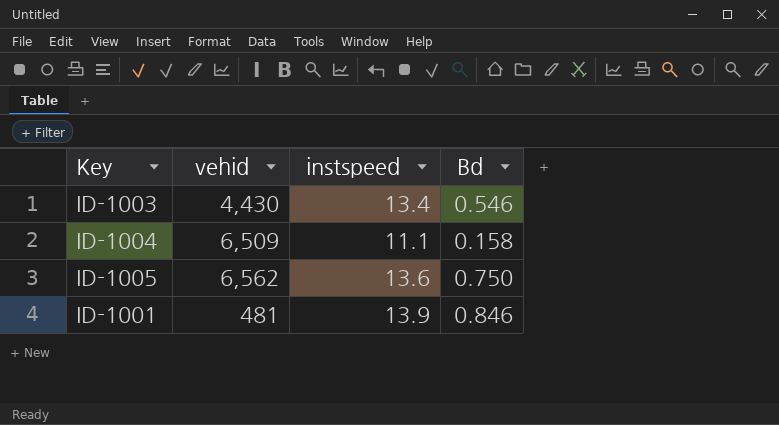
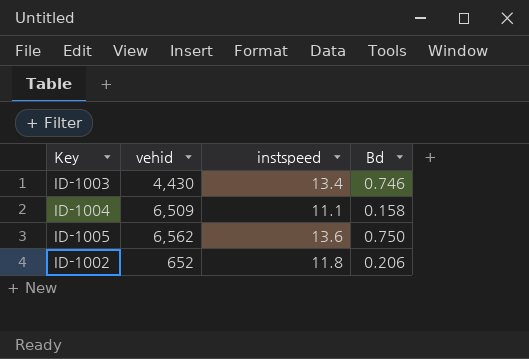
row ID-1001: 481 | 13.9 | 0.846 -> none
ID-1003 | Bd: 0.546 -> 0.746
row ID-1002: none -> 652 | 11.8 | 0.206

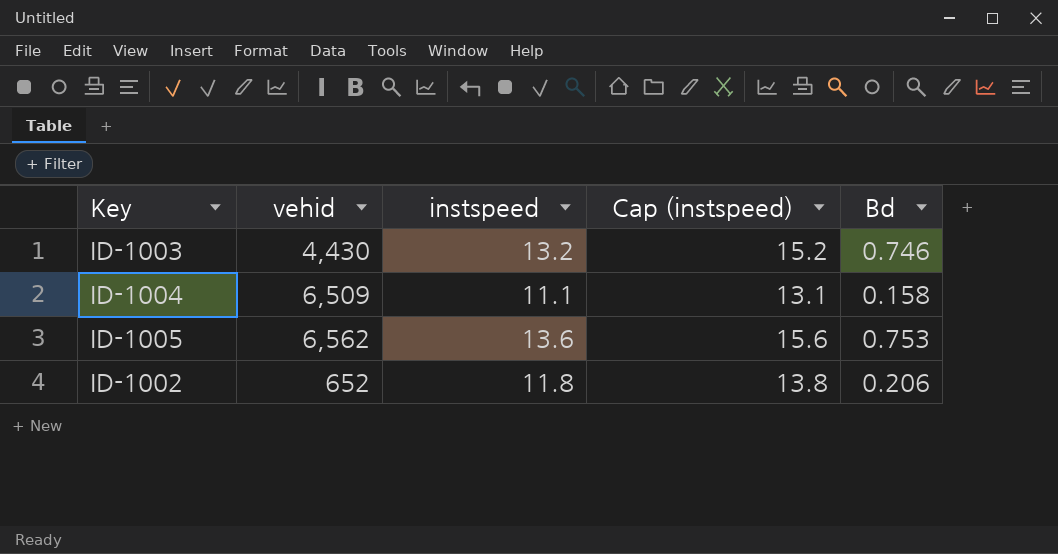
column Cap (instspeed) | formula: none -> [instspeed] + 2
ID-1003 | instspeed: 13.4 -> 13.2
ID-1005 | Bd: 0.750 -> 0.753

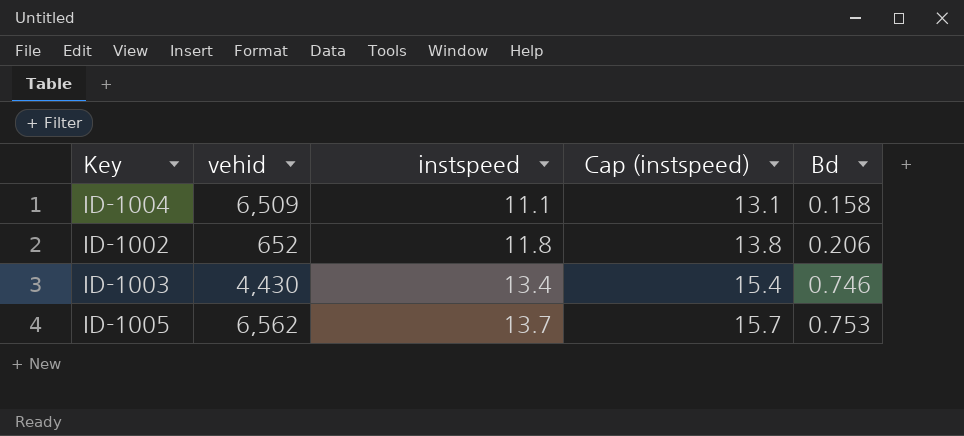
row order: none -> instspeed ascending
ID-1003 | instspeed: 13.2 -> 13.4
ID-1003 | Cap (instspeed): 15.2 -> 15.4
ID-1005 | instspeed: 13.6 -> 13.7
ID-1005 | Cap (instspeed): 15.6 -> 15.7

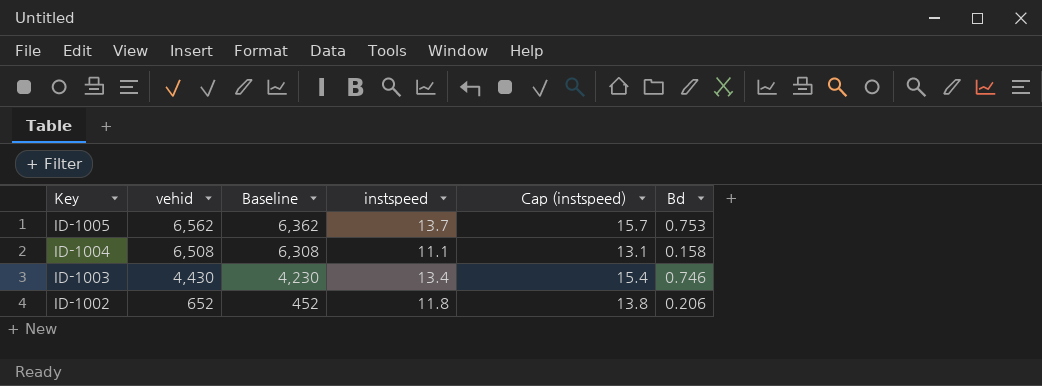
row order: instspeed ascending -> Key descending
column Baseline | formula: none -> [vehid] - 200
ID-1004 | vehid: 6,509 -> 6,508

